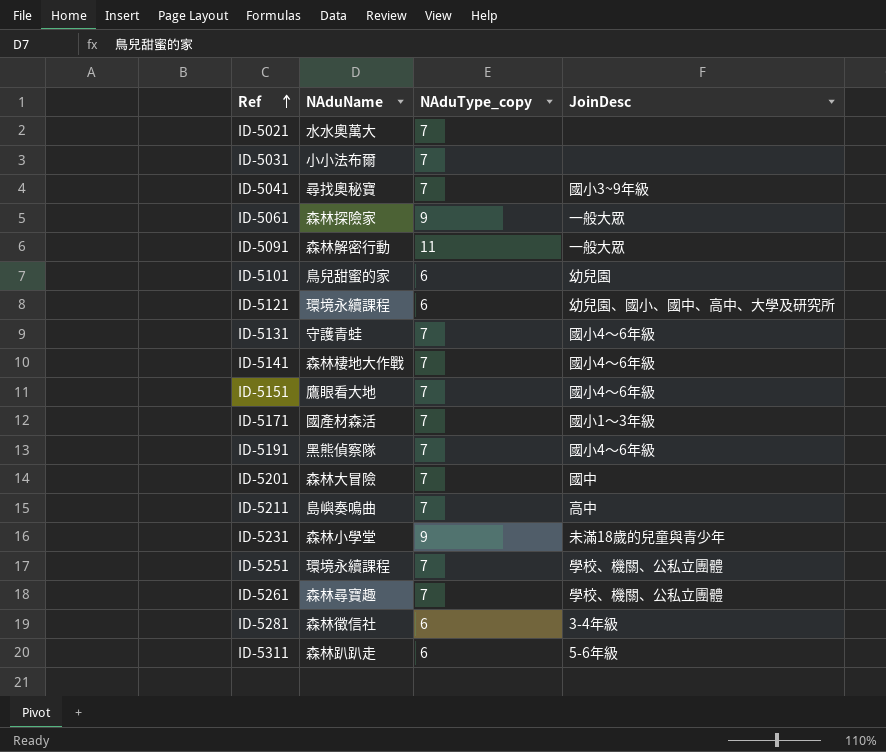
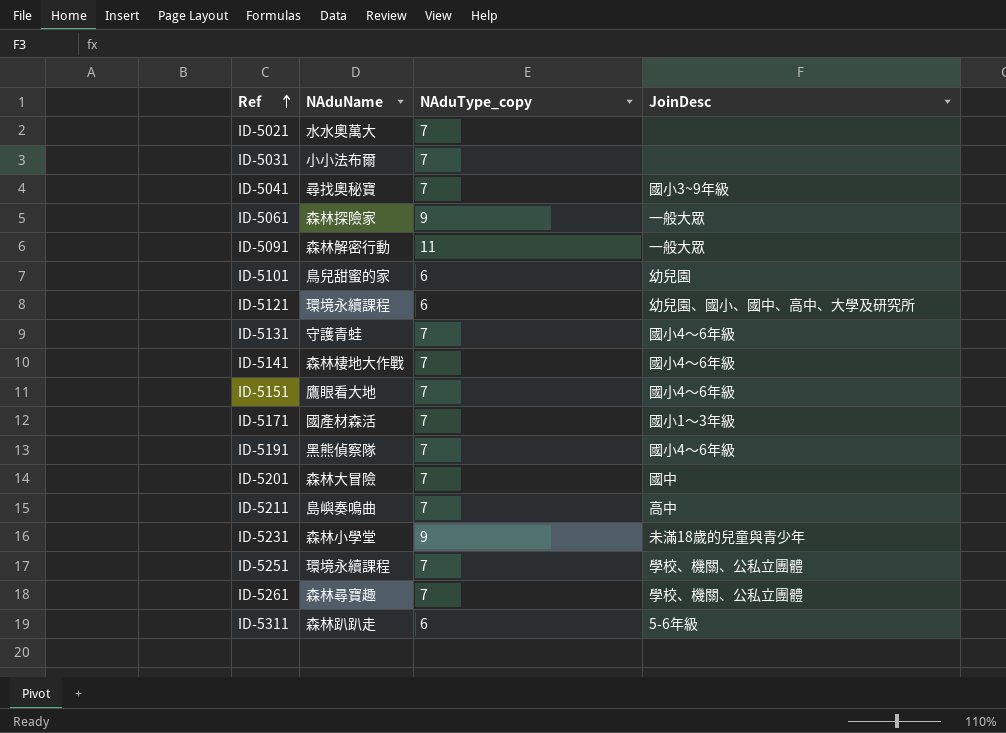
row ID-5281: 森林徵信社 | 6 | 3-4年級 -> none

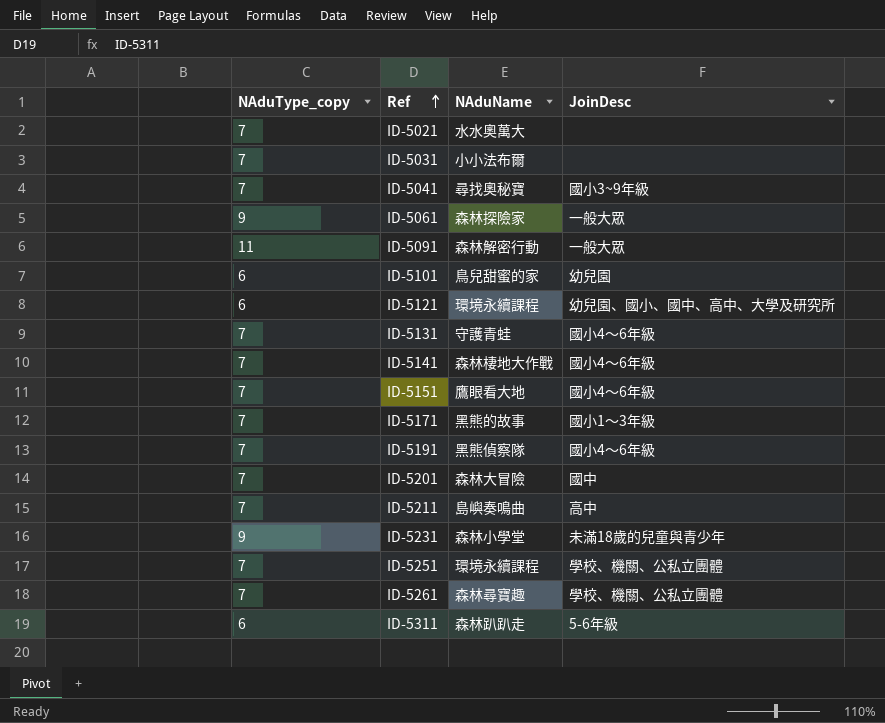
column NAduType_copy | position: 3 -> 1
ID-5171 | NAduName: 國產材森活 -> 黑熊的故事

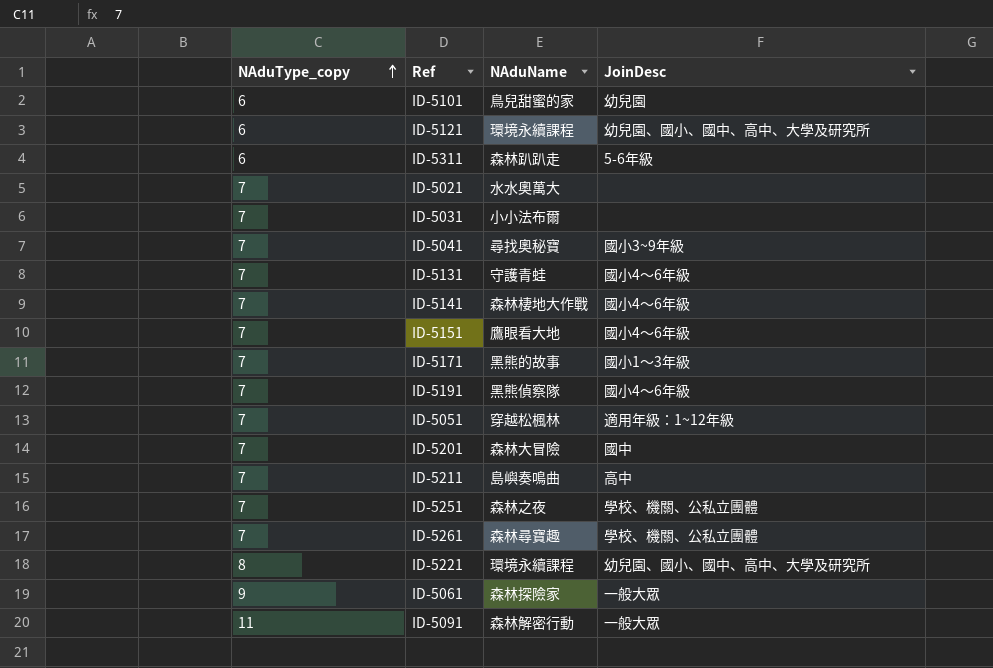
row order: Ref ascending -> NAduType_copy ascending
row ID-5231: 9 | 森林小學堂 | 未滿18歲的兒童與青少年 -> none
row ID-5051: none -> 7 | 穿越松楓林 | 適用年級：1~12年級
ID-5251 | NAduName: 環境永續課程 -> 森林之夜
row ID-5221: none -> 8 | 環境永續課程 | 幼兒園、國小、國中、高中、大學及研究所

